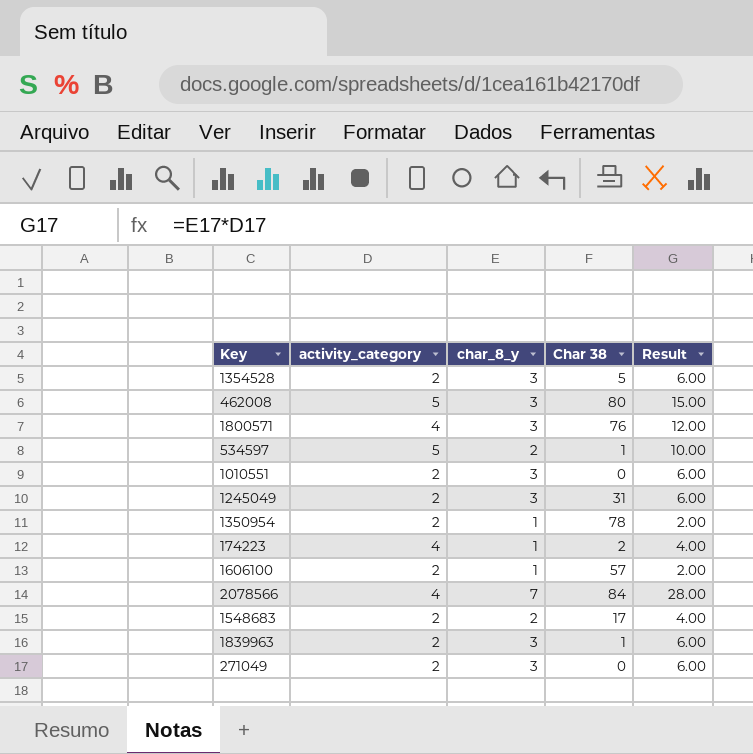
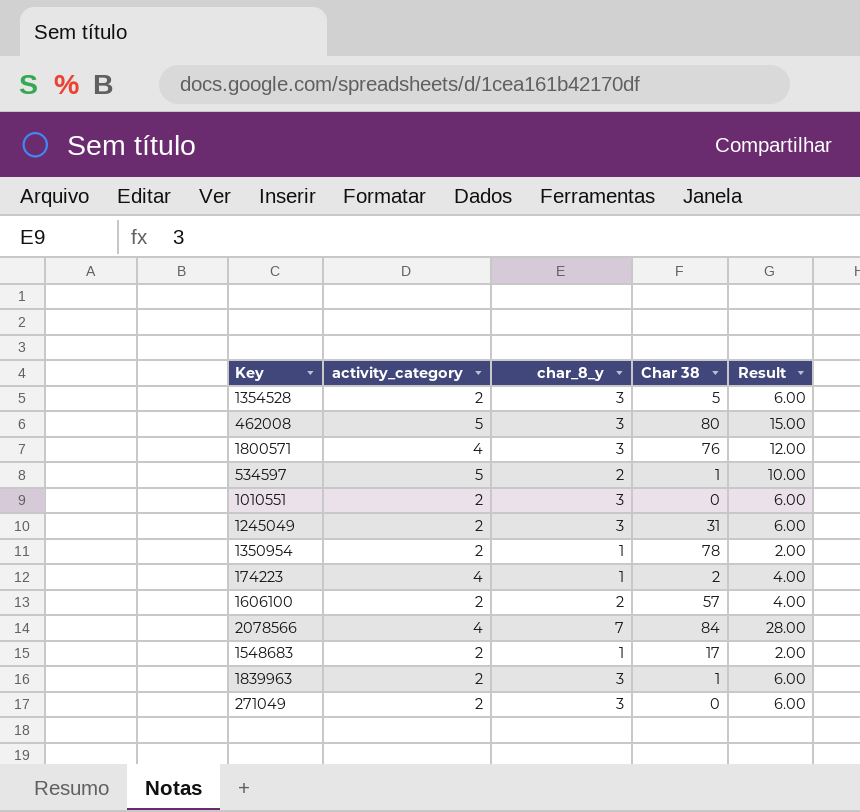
1606100 | char_8_y: 1 -> 2
1606100 | Result: 2.00 -> 4.00
1548683 | char_8_y: 2 -> 1
1548683 | Result: 4.00 -> 2.00

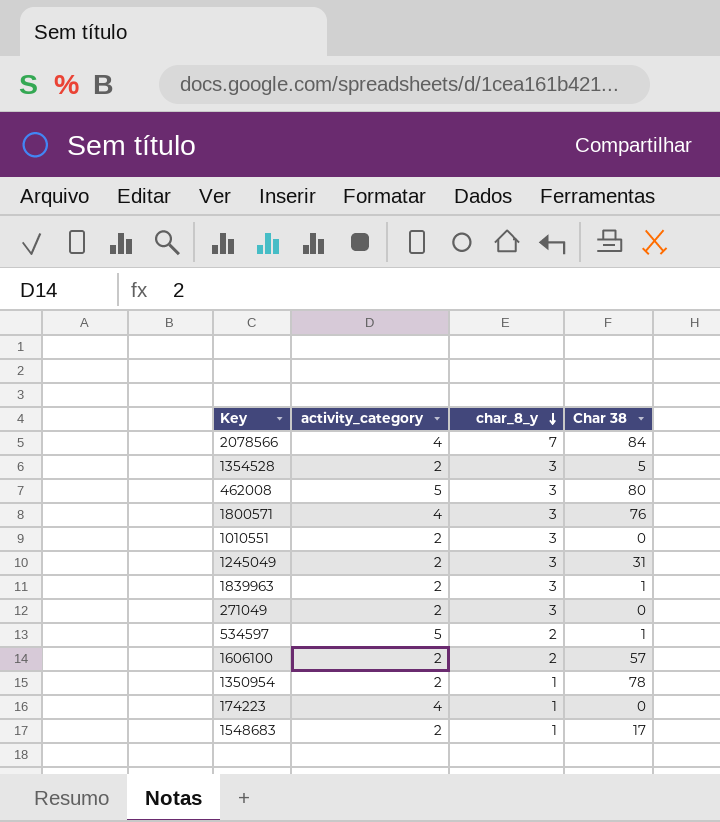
row order: none -> char_8_y descending
column Result | formula: [activity_category] * [char_8_y] -> none
174223 | Char 38: 2 -> 0

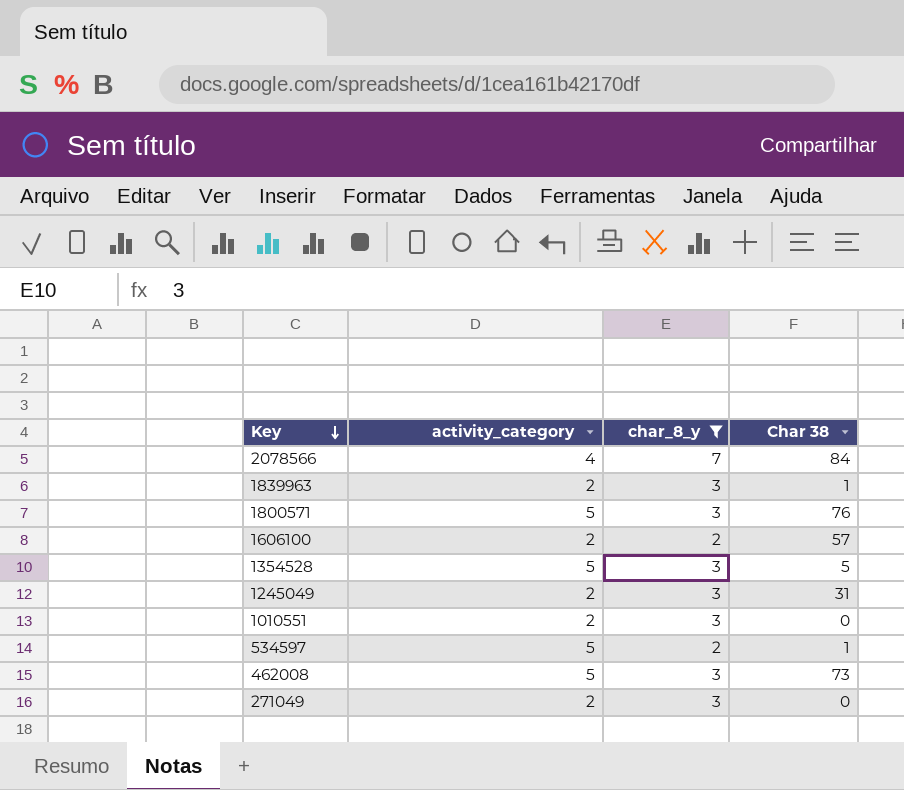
filter: none -> char_8_y != 1
row order: char_8_y descending -> Key descending
1800571 | activity_category: 4 -> 5
1354528 | activity_category: 2 -> 5
462008 | Char 38: 80 -> 73

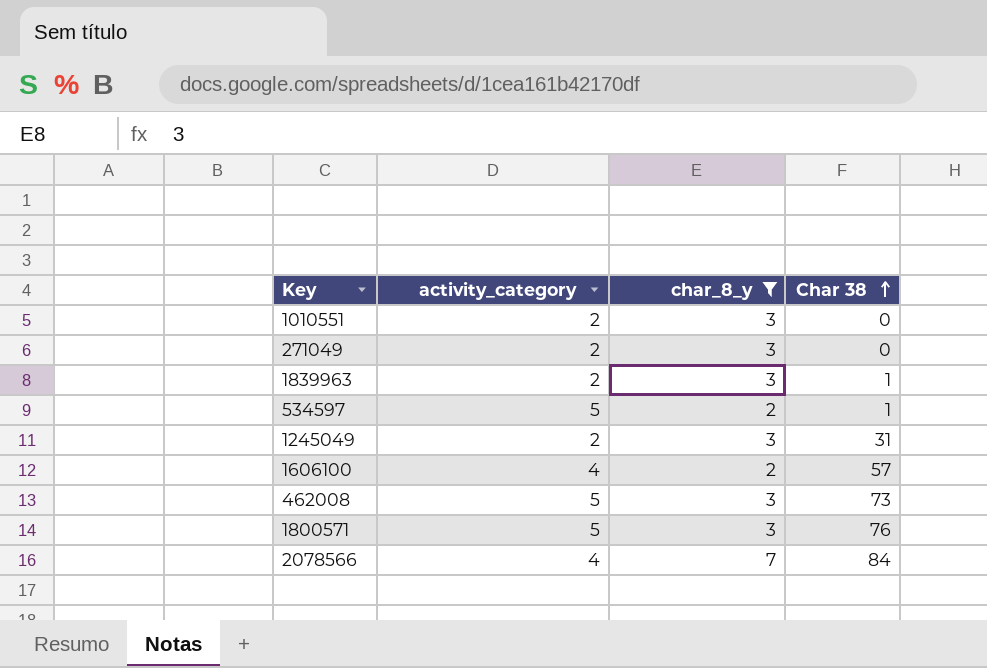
row order: Key descending -> Char 38 ascending
row 1354528: 5 | 3 | 5 -> none
1606100 | activity_category: 2 -> 4

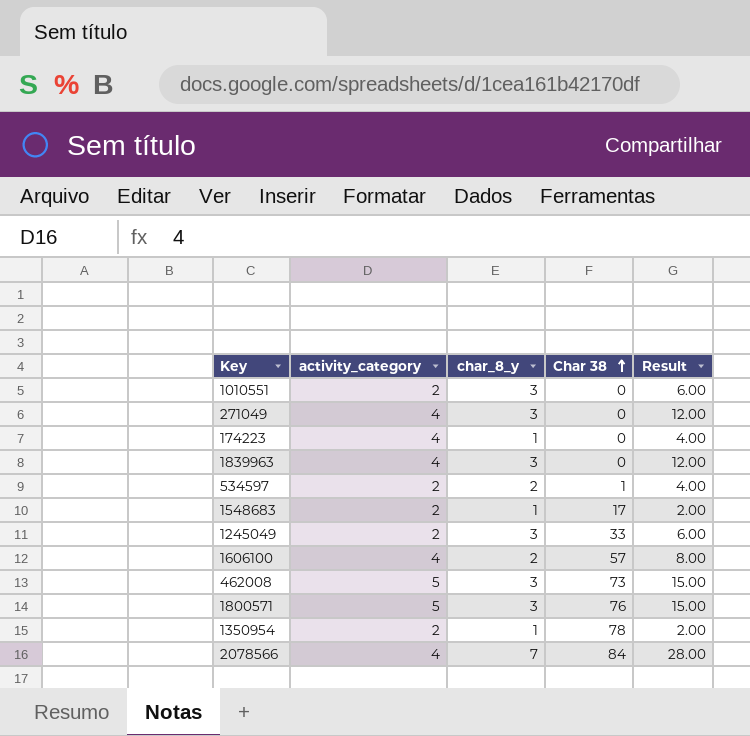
filter: char_8_y != 1 -> none
column Result | formula: none -> [activity_category] * [char_8_y]
271049 | activity_category: 2 -> 4
1839963 | activity_category: 2 -> 4
1839963 | Char 38: 1 -> 0
534597 | activity_category: 5 -> 2
1245049 | Char 38: 31 -> 33

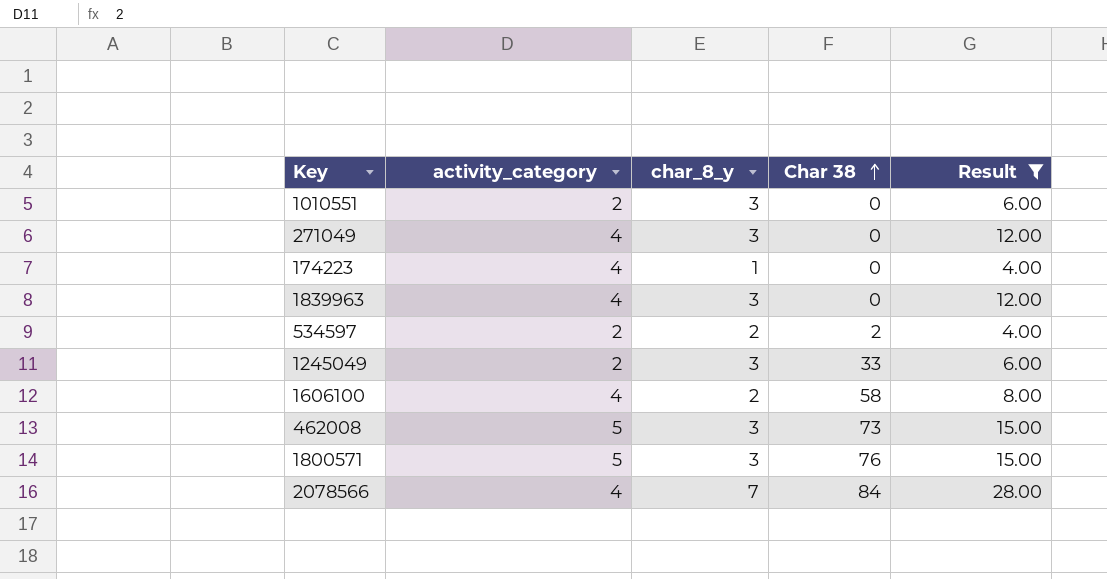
filter: none -> Result != 2.00
534597 | Char 38: 1 -> 2
1606100 | Char 38: 57 -> 58

